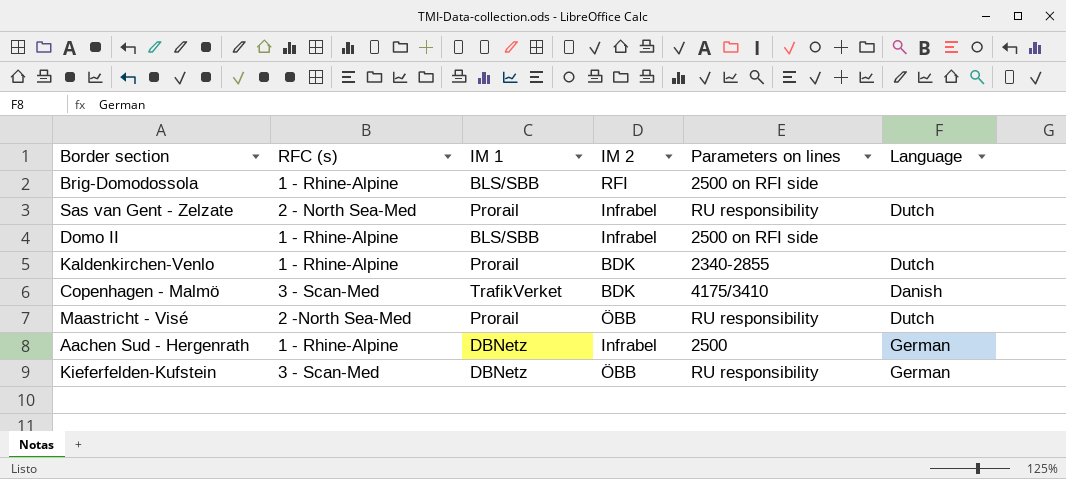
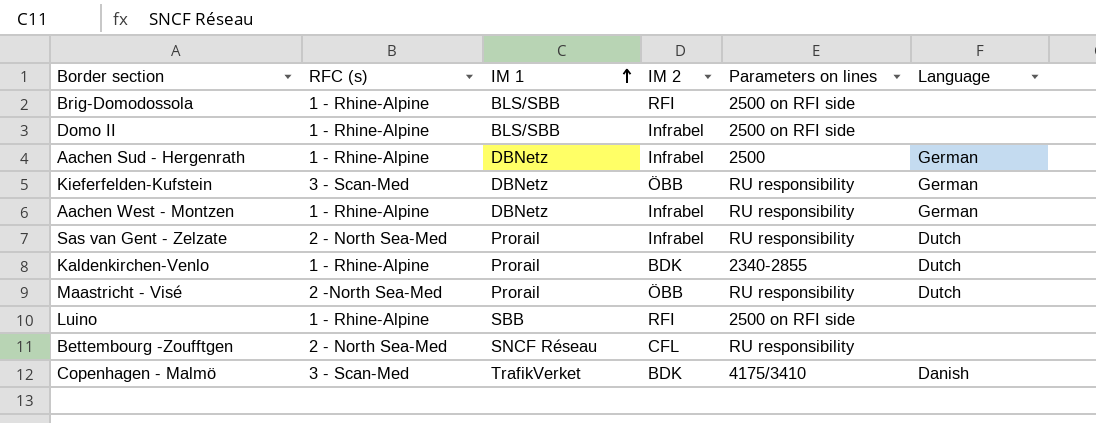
row order: none -> IM 1 ascending
row Aachen West - Montzen: none -> 1 - Rhine-Alpine | DBNetz | Infrabel | RU responsibility | German
row Luino: none -> 1 - Rhine-Alpine | SBB | RFI | 2500 on RFI side | none
row Bettembourg -Zoufftgen: none -> 2 - North Sea-Med | SNCF Réseau | CFL | RU responsibility | none

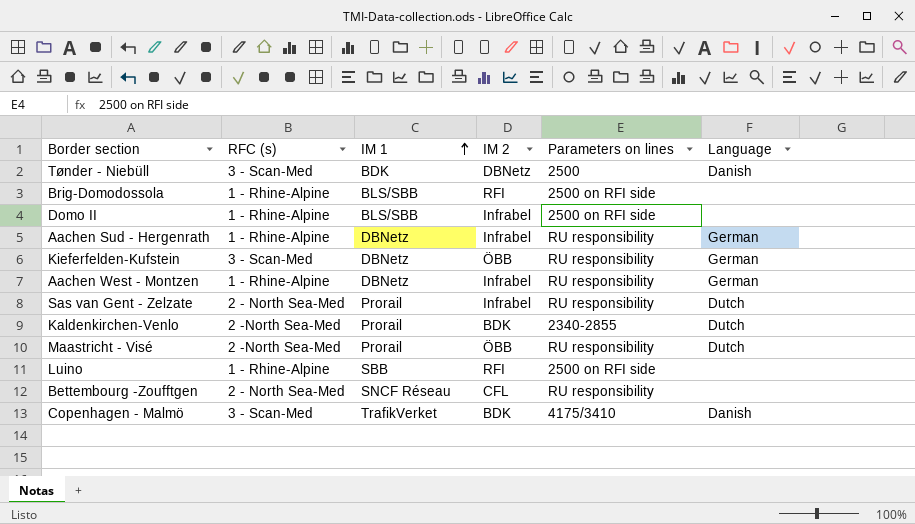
row Tønder - Niebüll: none -> 3 - Scan-Med | BDK | DBNetz | 2500 | Danish
Aachen Sud - Hergenrath | Parameters on lines: 2500 -> RU responsibility
Kaldenkirchen-Venlo | RFC (s): 1 - Rhine-Alpine -> 2 -North Sea-Med

